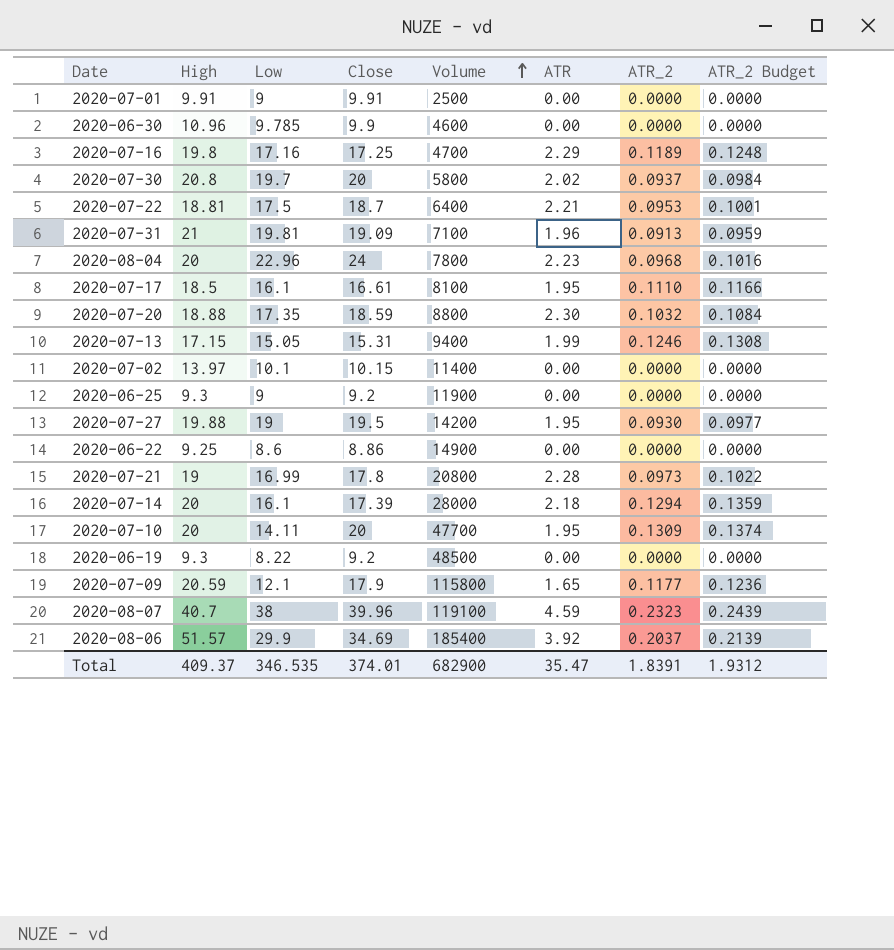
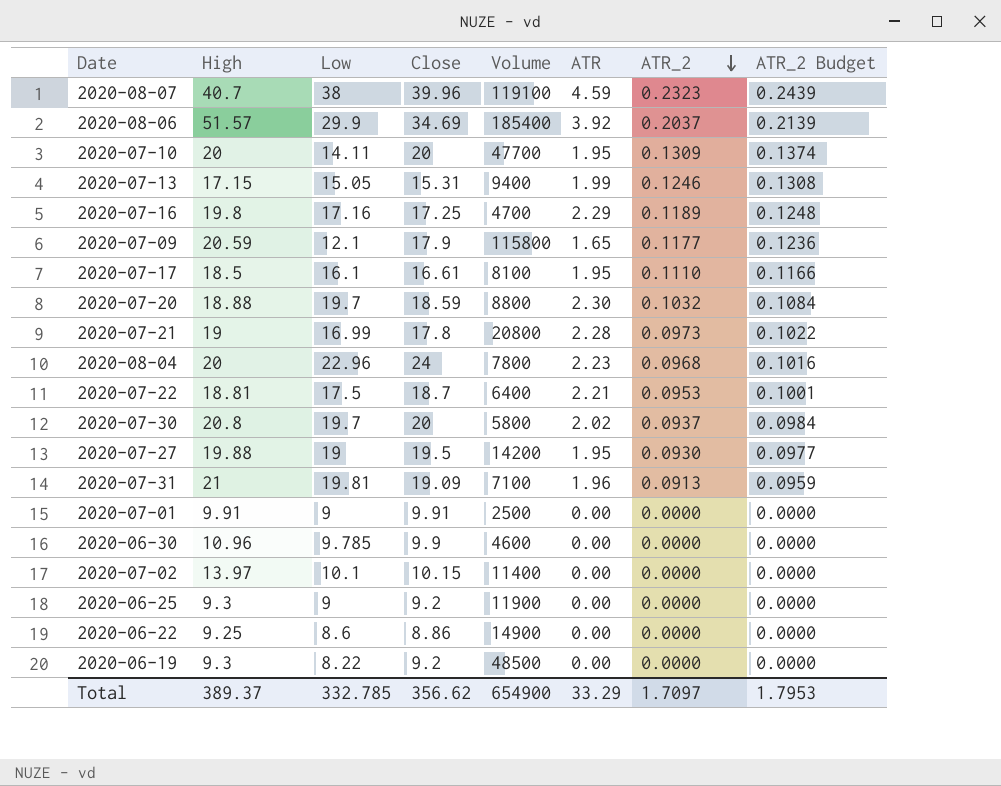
row order: Volume ascending -> ATR_2 descending
row 2020-07-14: 20 | 16.1 | 17.39 | 28000 | 2.18 | 0.1294 | 0.1359 -> none
2020-07-20 | Low: 17.35 -> 19.7
Total | High: 409.37 -> 389.37
Total | Low: 346.535 -> 332.785
Total | Close: 374.01 -> 356.62
Total | Volume: 682900 -> 654900
Total | ATR: 35.47 -> 33.29
Total | ATR_2: 1.8391 -> 1.7097
Total | ATR_2 Budget: 1.9312 -> 1.7953

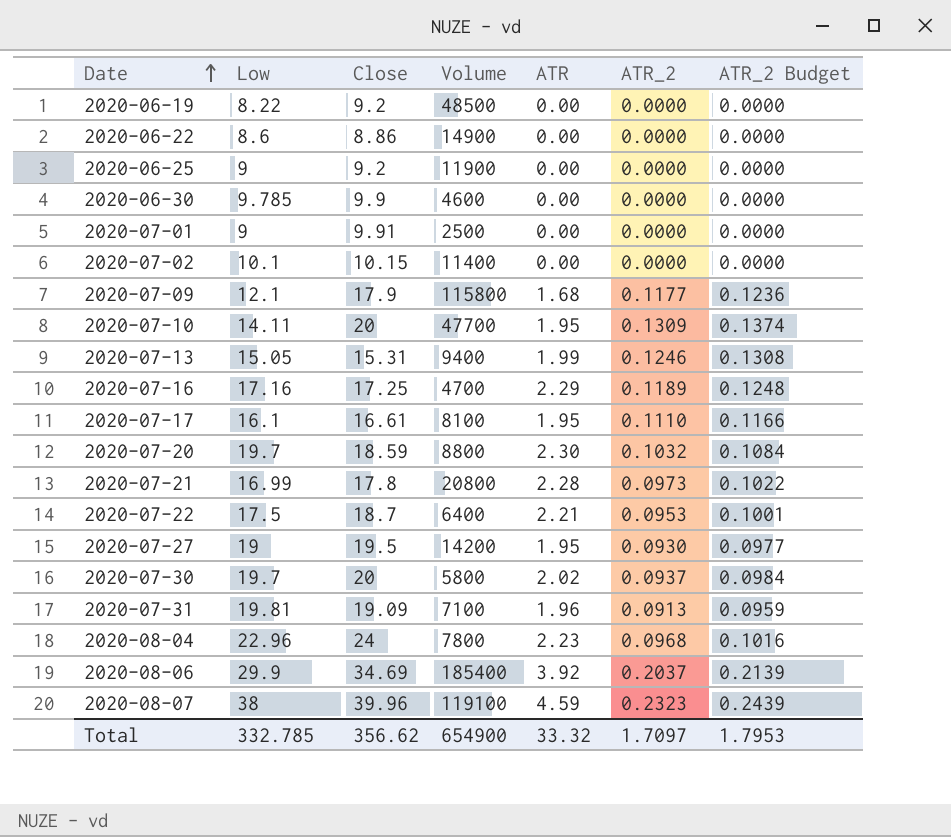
row order: ATR_2 descending -> Date ascending
column High | position: 2 -> none
2020-07-09 | ATR: 1.65 -> 1.68
Total | ATR: 33.29 -> 33.32

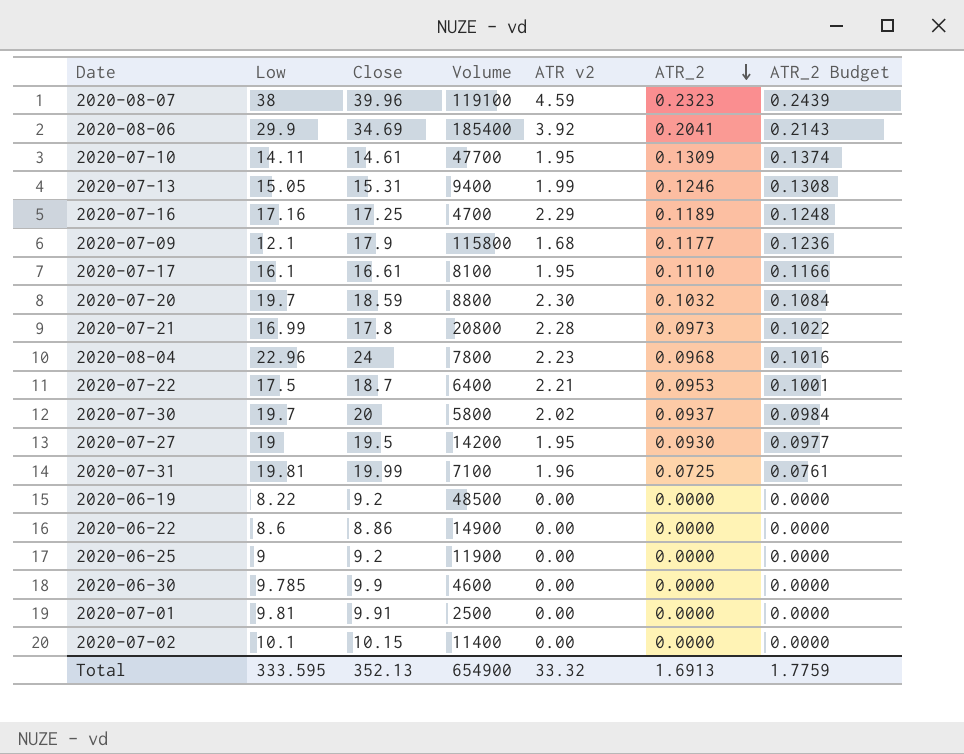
row order: Date ascending -> ATR_2 descending
column name: ATR -> ATR v2
2020-08-06 | ATR_2: 0.2037 -> 0.2041
2020-08-06 | ATR_2 Budget: 0.2139 -> 0.2143
2020-07-10 | Close: 20 -> 14.61
2020-07-31 | Close: 19.09 -> 19.99
2020-07-31 | ATR_2: 0.0913 -> 0.0725
2020-07-31 | ATR_2 Budget: 0.0959 -> 0.0761
2020-07-01 | Low: 9 -> 9.81
Total | Low: 332.785 -> 333.595
Total | Close: 356.62 -> 352.13
Total | ATR_2: 1.7097 -> 1.6913
Total | ATR_2 Budget: 1.7953 -> 1.7759

